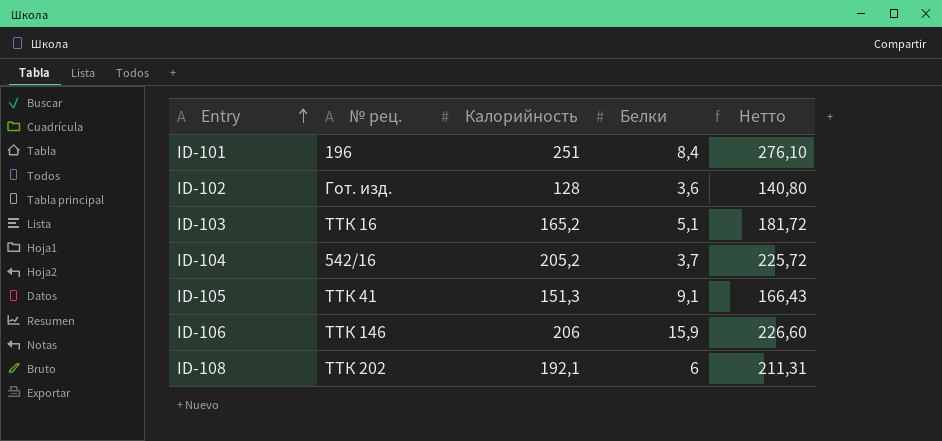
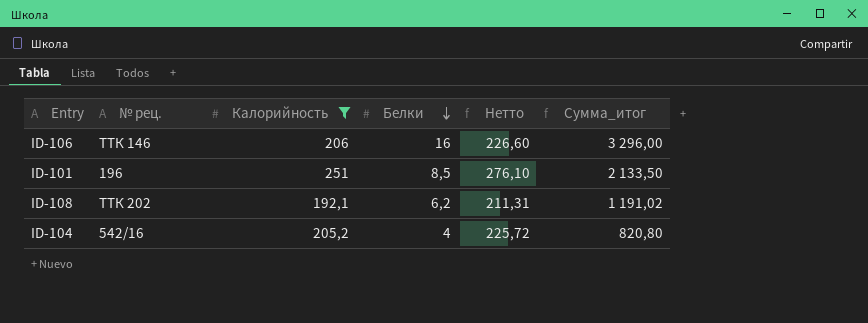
filter: none -> Калорийность >= 192,1
row order: Entry ascending -> Белки descending
column Сумма_итог | formula: none -> [Калорийность] * [Белки]
ID-106 | Белки: 15,9 -> 16
ID-101 | Белки: 8,4 -> 8,5
ID-108 | Белки: 6 -> 6,2
ID-104 | Белки: 3,7 -> 4

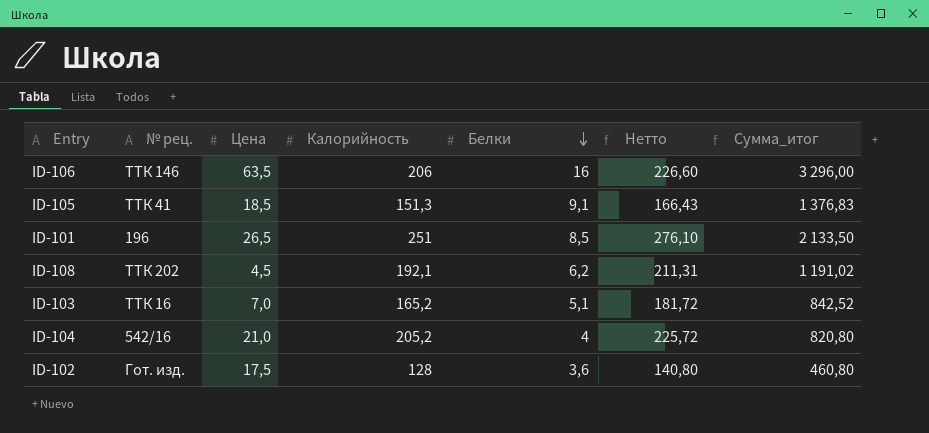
filter: Калорийность >= 192,1 -> none
column Цена | position: none -> 3

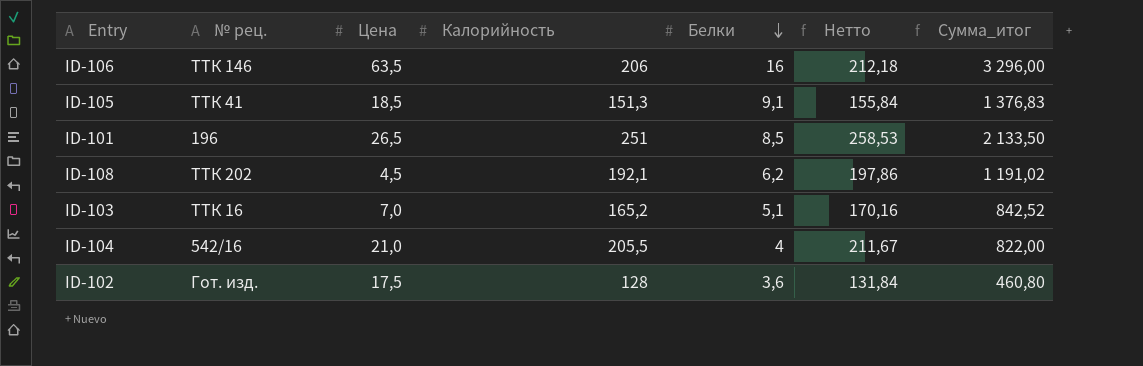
column Нетто | formula: [Калорийность] * 1,1 -> [Калорийность] * 1,03
ID-104 | Калорийность: 205,2 -> 205,5
ID-104 | Сумма_итог: 820,80 -> 822,00

